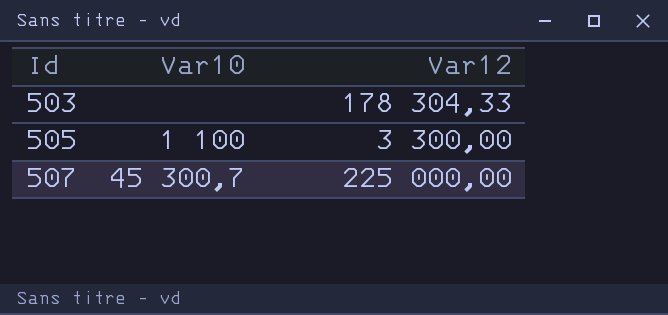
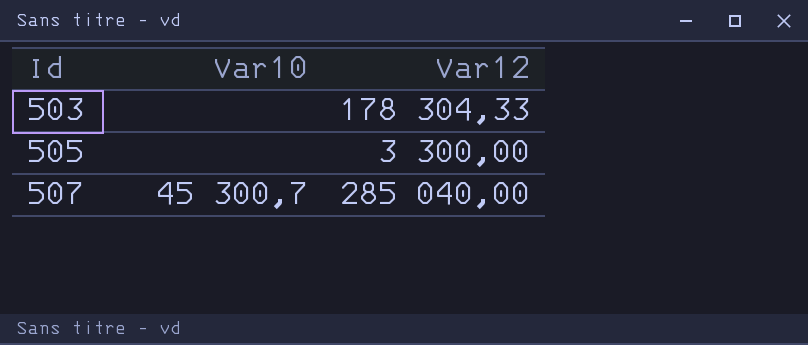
505 | Var10: 1 100 -> none
507 | Var12: 225 000,00 -> 285 040,00

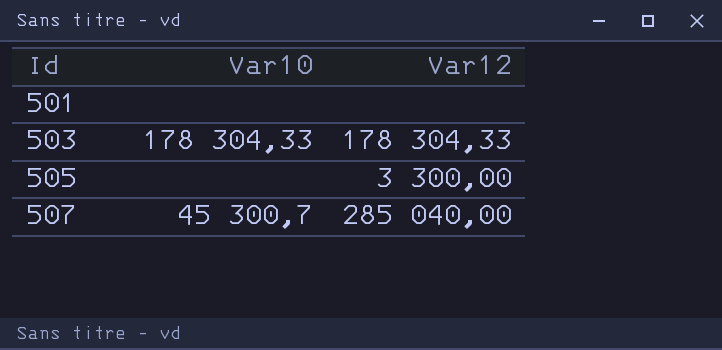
row 501: none -> none | none
503 | Var10: none -> 178 304,33

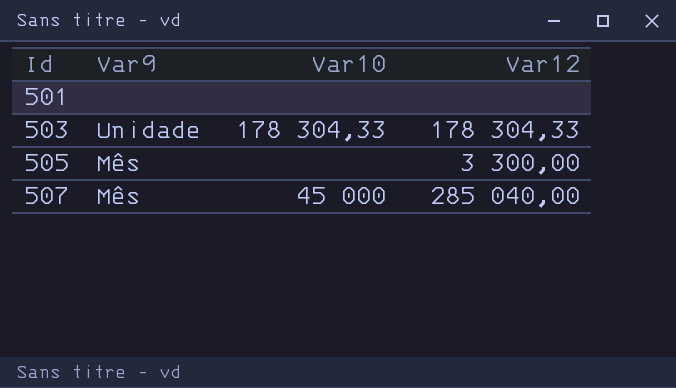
column Var9 | position: none -> 2
507 | Var10: 45 300,7 -> 45 000

